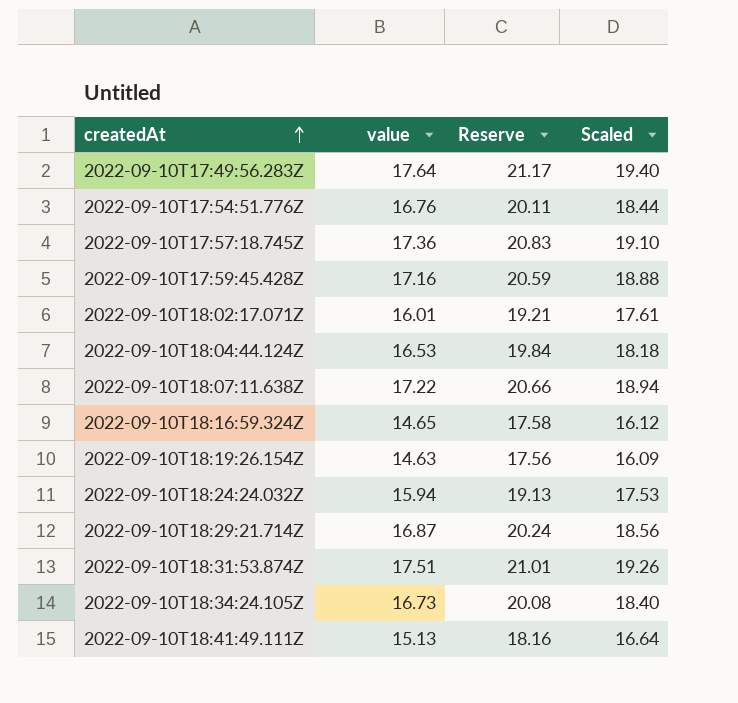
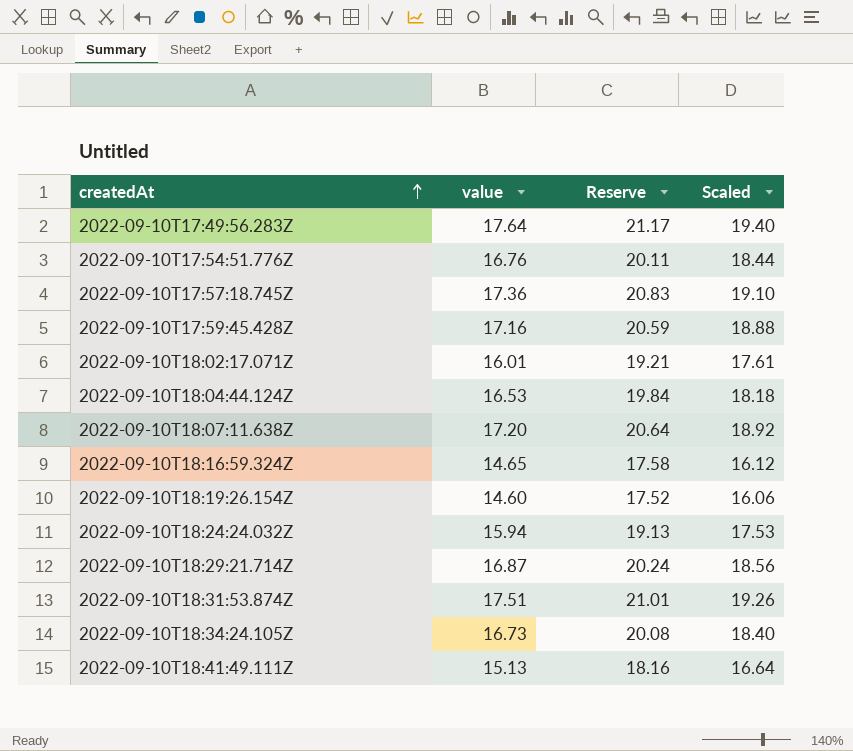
2022-09-10T18:07:11.638Z | value: 17.22 -> 17.20
2022-09-10T18:07:11.638Z | Reserve: 20.66 -> 20.64
2022-09-10T18:07:11.638Z | Scaled: 18.94 -> 18.92
2022-09-10T18:19:26.154Z | value: 14.63 -> 14.60
2022-09-10T18:19:26.154Z | Reserve: 17.56 -> 17.52
2022-09-10T18:19:26.154Z | Scaled: 16.09 -> 16.06

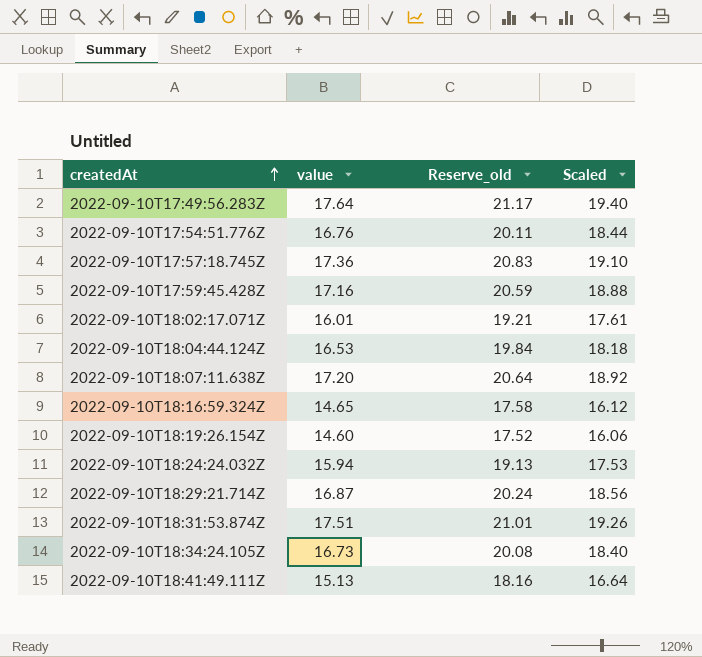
column name: Reserve -> Reserve_old

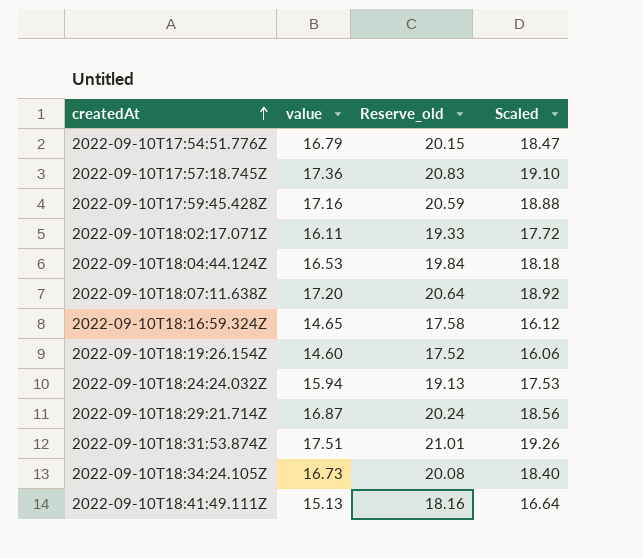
row 2022-09-10T17:49:56.283Z: 17.64 | 21.17 | 19.40 -> none
2022-09-10T17:54:51.776Z | value: 16.76 -> 16.79
2022-09-10T17:54:51.776Z | Reserve_old: 20.11 -> 20.15
2022-09-10T17:54:51.776Z | Scaled: 18.44 -> 18.47
2022-09-10T18:02:17.071Z | value: 16.01 -> 16.11
2022-09-10T18:02:17.071Z | Reserve_old: 19.21 -> 19.33
2022-09-10T18:02:17.071Z | Scaled: 17.61 -> 17.72

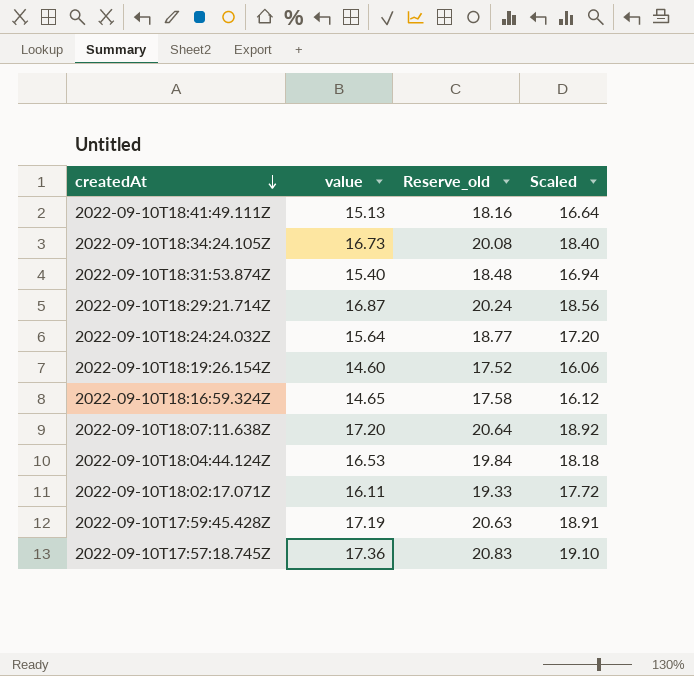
row order: createdAt ascending -> createdAt descending
row 2022-09-10T17:54:51.776Z: 16.79 | 20.15 | 18.47 -> none
2022-09-10T18:31:53.874Z | value: 17.51 -> 15.40
2022-09-10T18:31:53.874Z | Reserve_old: 21.01 -> 18.48
2022-09-10T18:31:53.874Z | Scaled: 19.26 -> 16.94
2022-09-10T18:24:24.032Z | value: 15.94 -> 15.64
2022-09-10T18:24:24.032Z | Reserve_old: 19.13 -> 18.77
2022-09-10T18:24:24.032Z | Scaled: 17.53 -> 17.20
2022-09-10T17:59:45.428Z | value: 17.16 -> 17.19
2022-09-10T17:59:45.428Z | Reserve_old: 20.59 -> 20.63
2022-09-10T17:59:45.428Z | Scaled: 18.88 -> 18.91

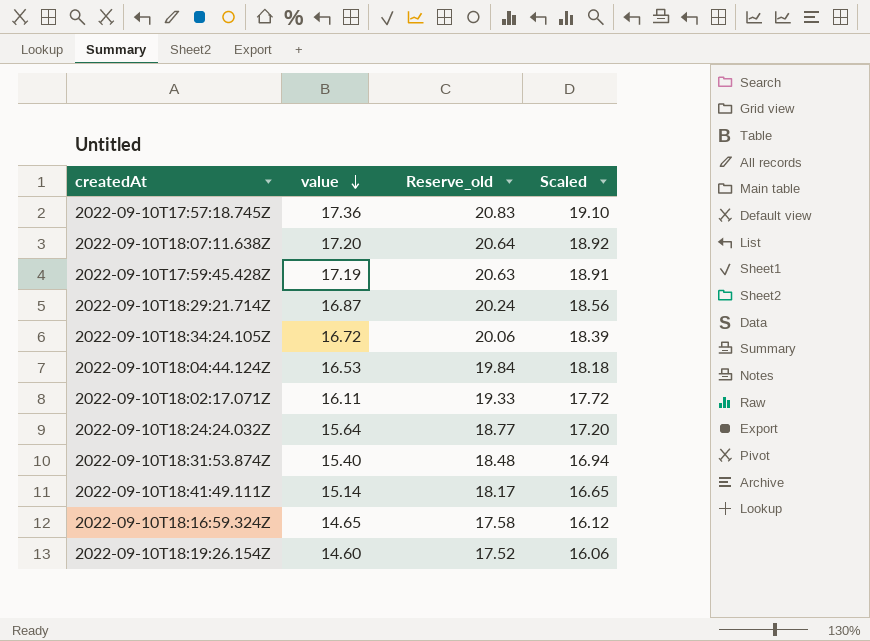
row order: createdAt descending -> value descending
2022-09-10T18:34:24.105Z | value: 16.73 -> 16.72
2022-09-10T18:34:24.105Z | Reserve_old: 20.08 -> 20.06
2022-09-10T18:34:24.105Z | Scaled: 18.40 -> 18.39
2022-09-10T18:41:49.111Z | value: 15.13 -> 15.14
2022-09-10T18:41:49.111Z | Reserve_old: 18.16 -> 18.17
2022-09-10T18:41:49.111Z | Scaled: 16.64 -> 16.65

